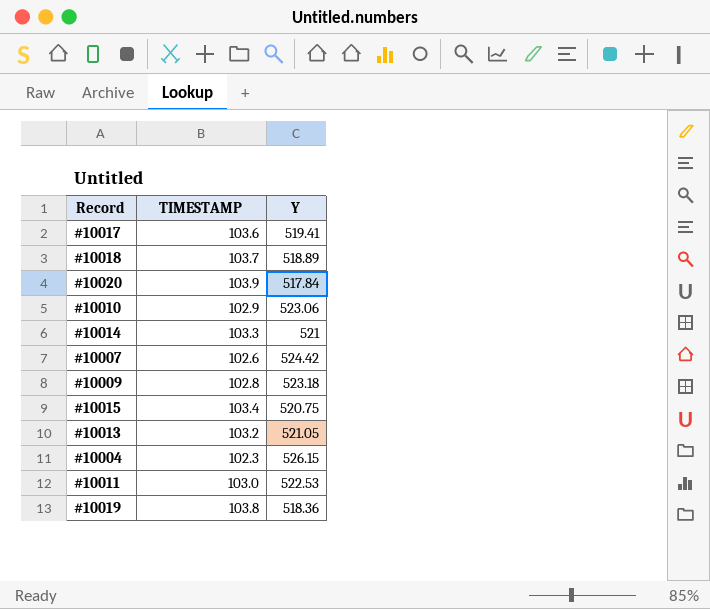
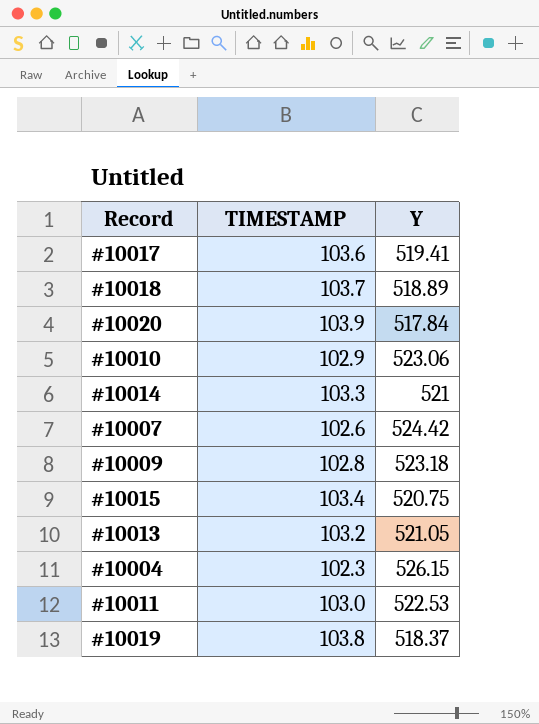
#10019 | Y: 518.36 -> 518.37

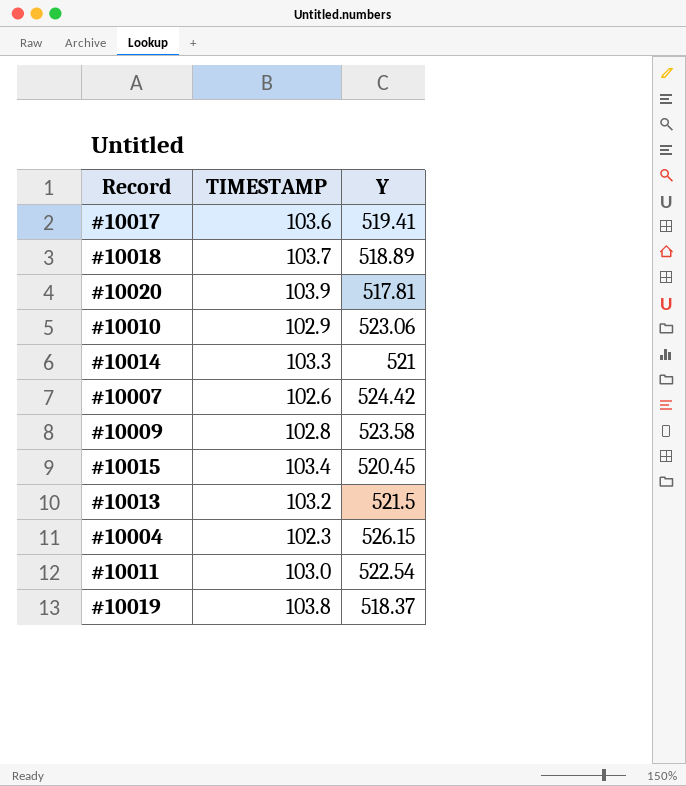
#10020 | Y: 517.84 -> 517.81
#10009 | Y: 523.18 -> 523.58
#10015 | Y: 520.75 -> 520.45
#10013 | Y: 521.05 -> 521.5
#10011 | Y: 522.53 -> 522.54

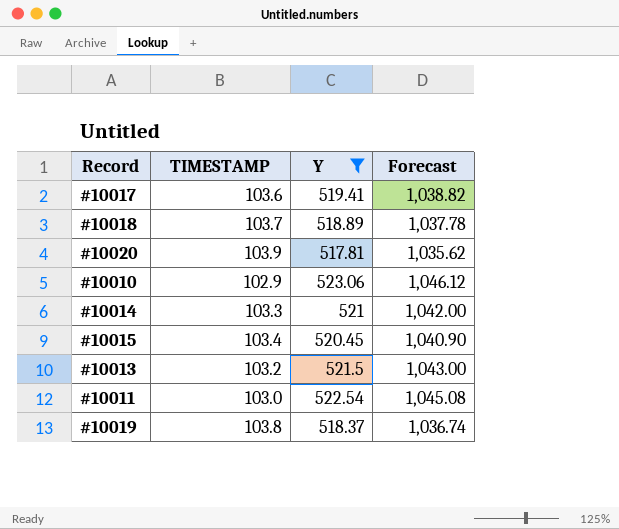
filter: none -> Y <= 523.06
column Forecast | formula: none -> [Y] * 2

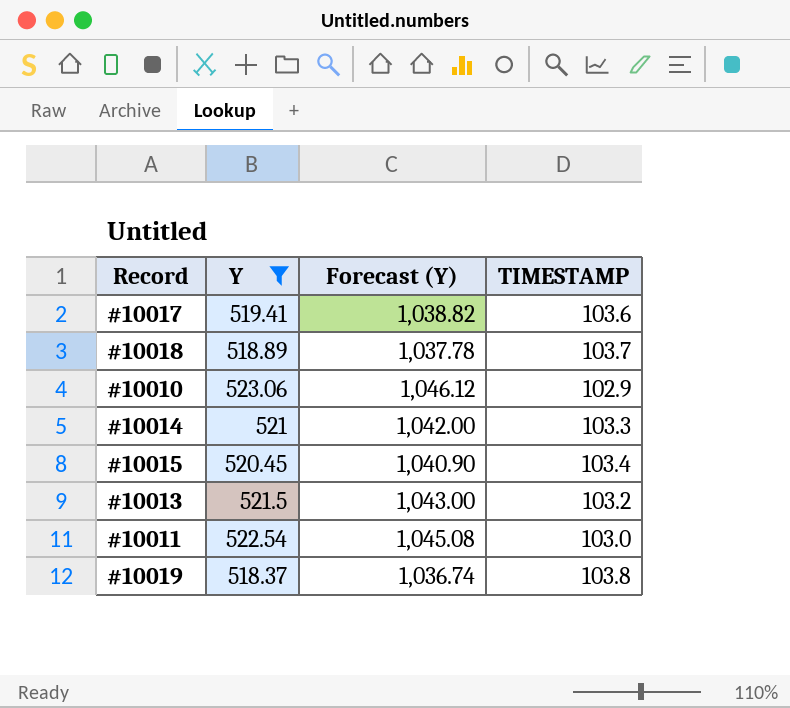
column name: Forecast -> Forecast (Y)
column TIMESTAMP | position: 2 -> 4
row #10020: 103.9 | 517.81 | 1,035.62 -> none

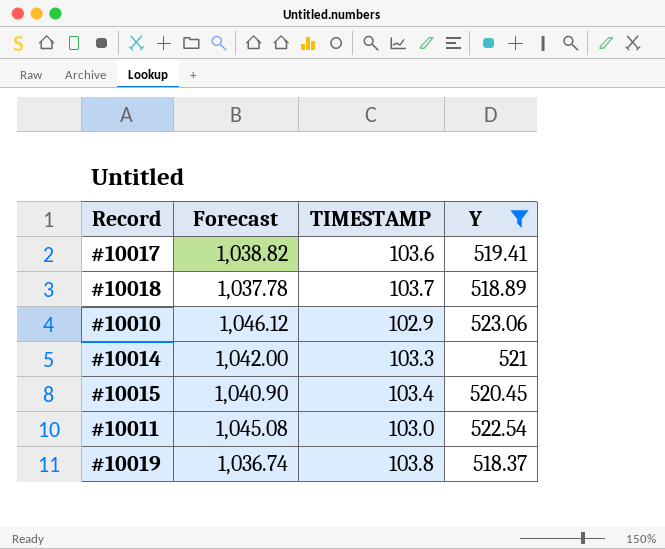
column name: Forecast (Y) -> Forecast
column Y | position: 2 -> 4
row #10013: 521.5 | 1,043.00 | 103.2 -> none

